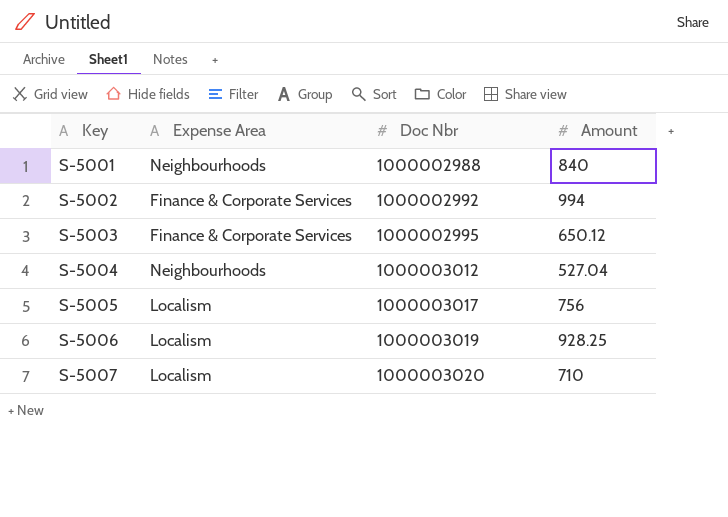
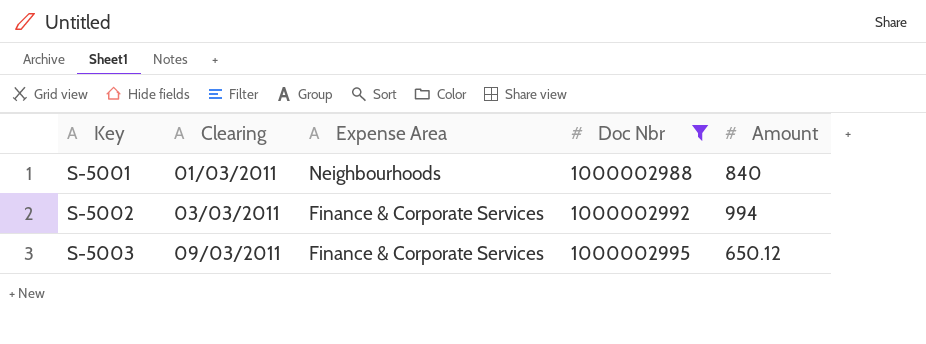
filter: none -> Doc Nbr <= 1000002995
column Clearing | position: none -> 2

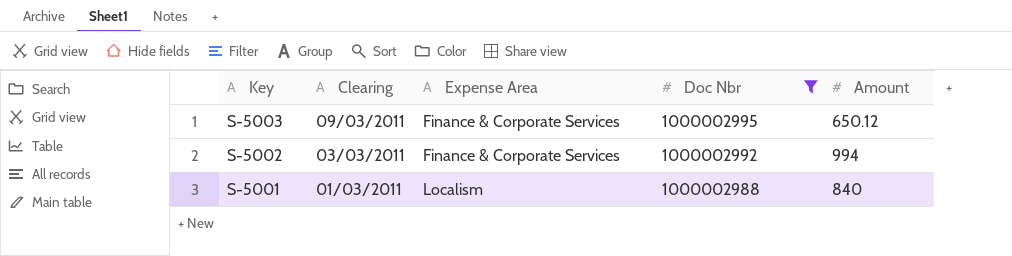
row order: Key ascending -> Key descending
S-5001 | Expense Area: Neighbourhoods -> Localism

